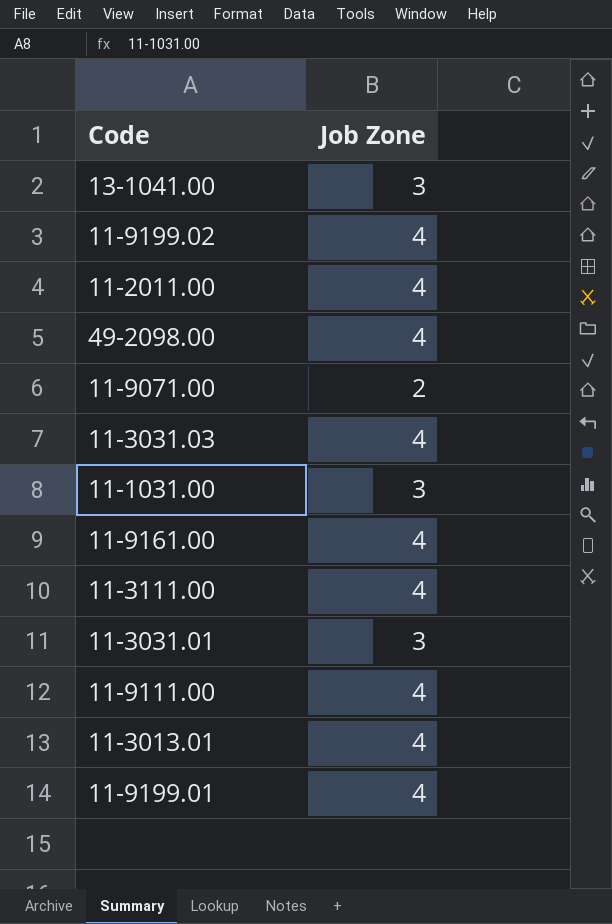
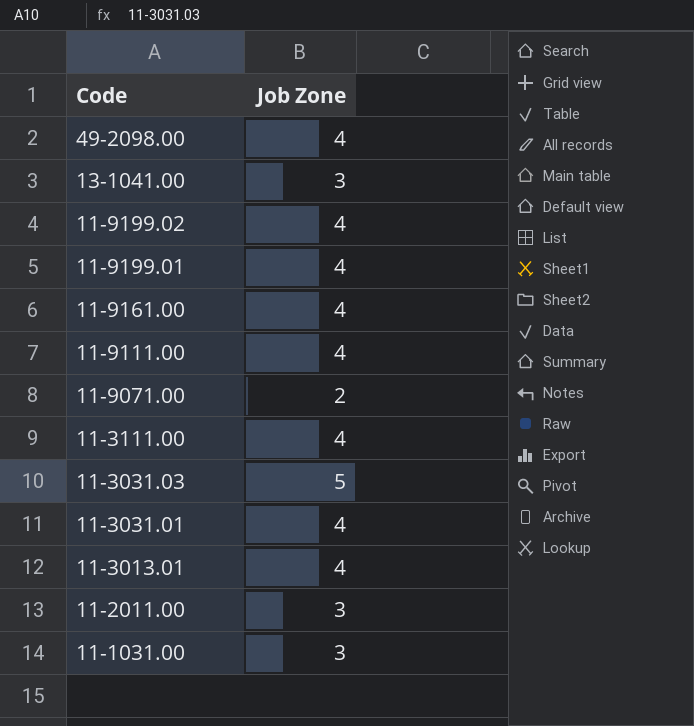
row order: none -> Code descending
11-3031.03 | Job Zone: 4 -> 5
11-3031.01 | Job Zone: 3 -> 4
11-2011.00 | Job Zone: 4 -> 3

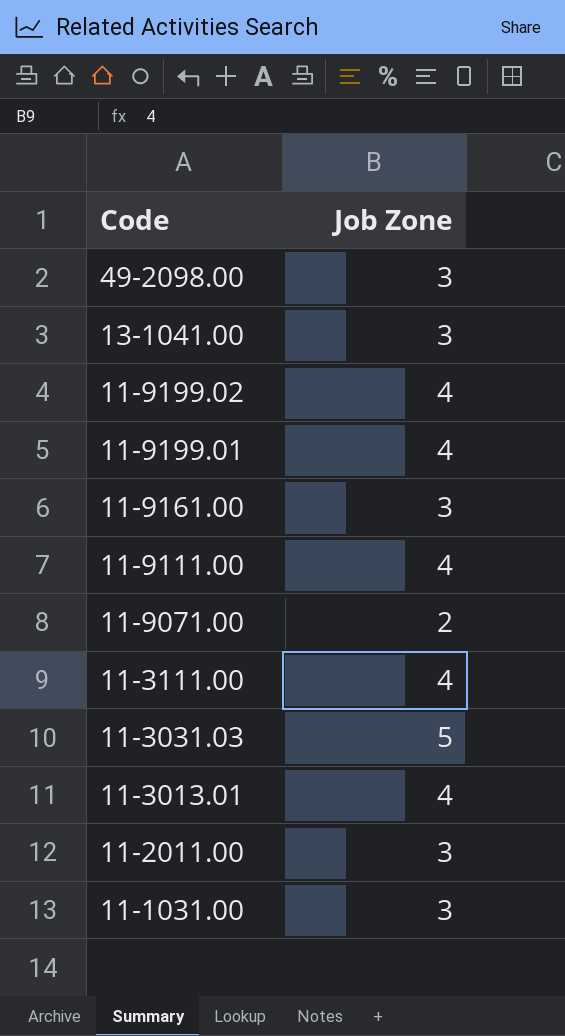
row 11-3031.01: 4 -> none
49-2098.00 | Job Zone: 4 -> 3
11-9161.00 | Job Zone: 4 -> 3

